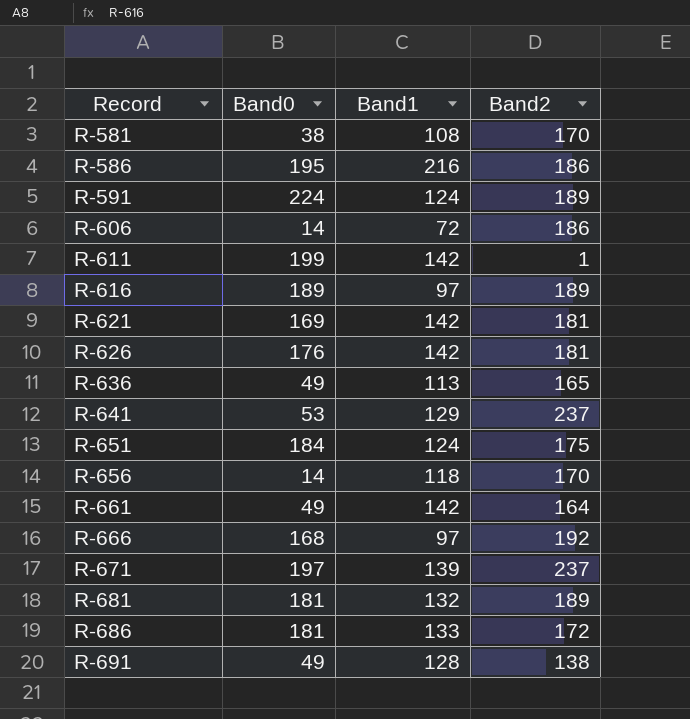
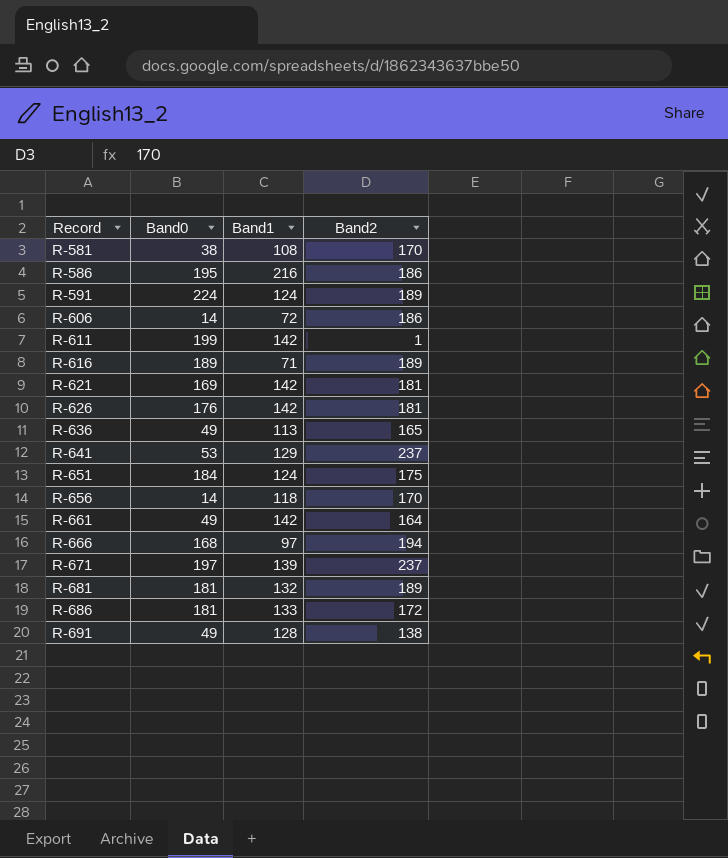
R-616 | Band1: 97 -> 71
R-666 | Band2: 192 -> 194

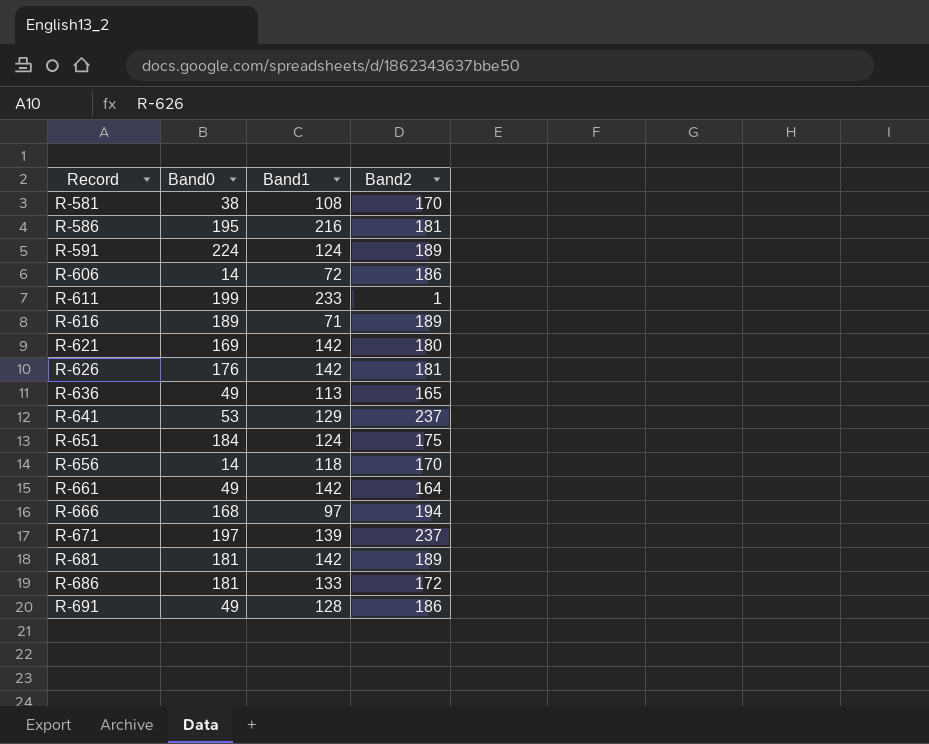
R-586 | Band2: 186 -> 181
R-611 | Band1: 142 -> 233
R-621 | Band2: 181 -> 180
R-681 | Band1: 132 -> 142
R-691 | Band2: 138 -> 186

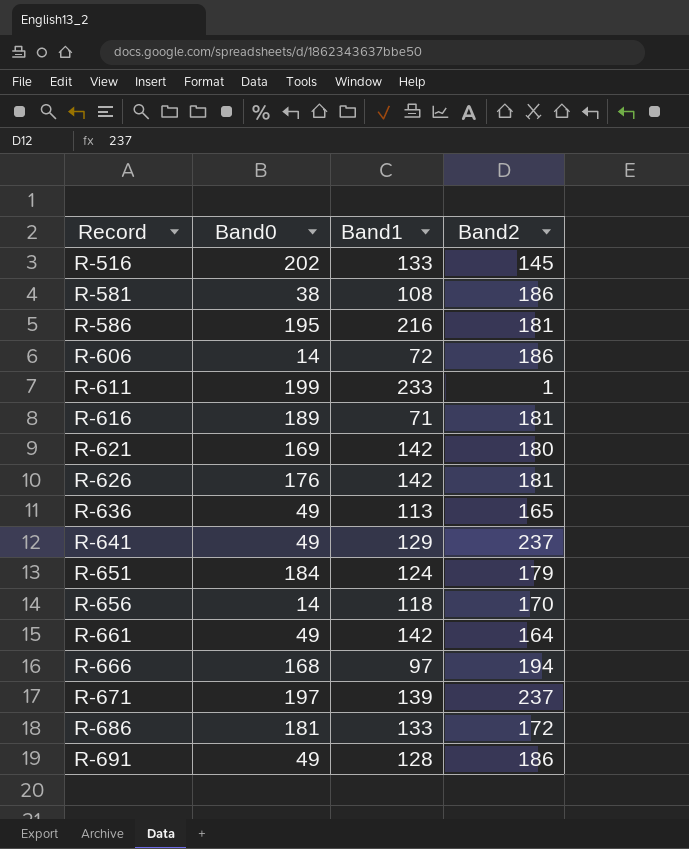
row R-591: 224 | 124 | 189 -> none
row R-681: 181 | 142 | 189 -> none
row R-516: none -> 202 | 133 | 145
R-581 | Band2: 170 -> 186
R-616 | Band2: 189 -> 181
R-641 | Band0: 53 -> 49
R-651 | Band2: 175 -> 179

